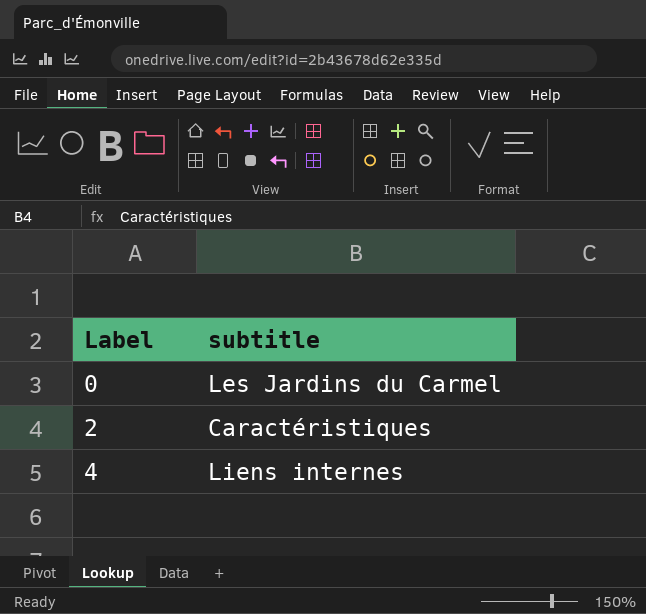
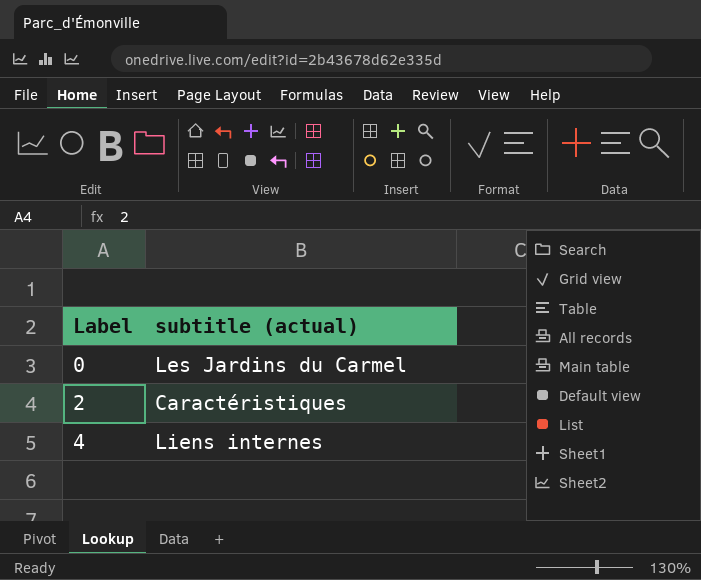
column name: subtitle -> subtitle (actual)

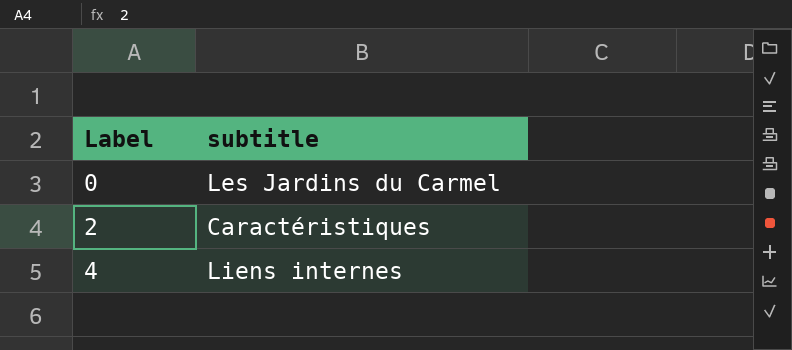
column name: subtitle (actual) -> subtitle

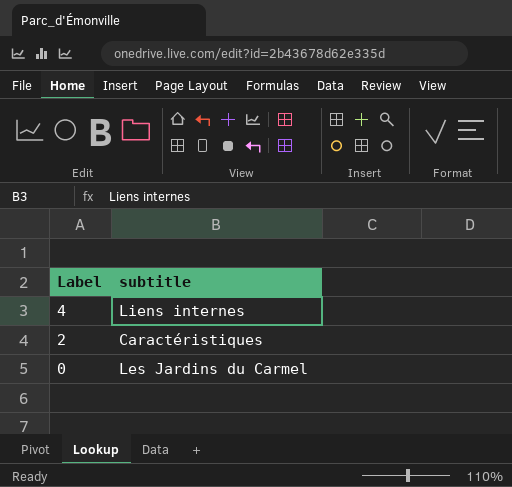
row order: Label ascending -> Label descending

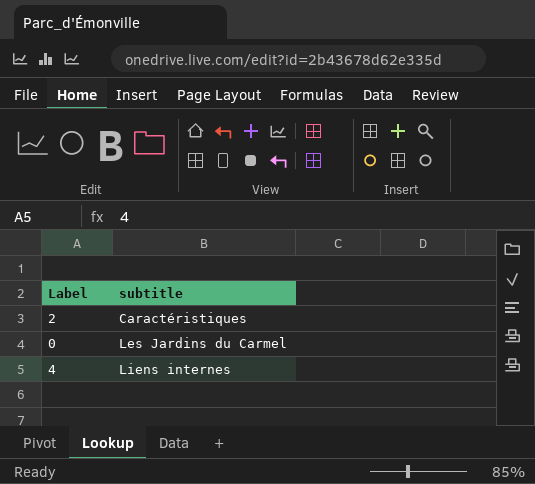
row order: Label descending -> subtitle ascending

